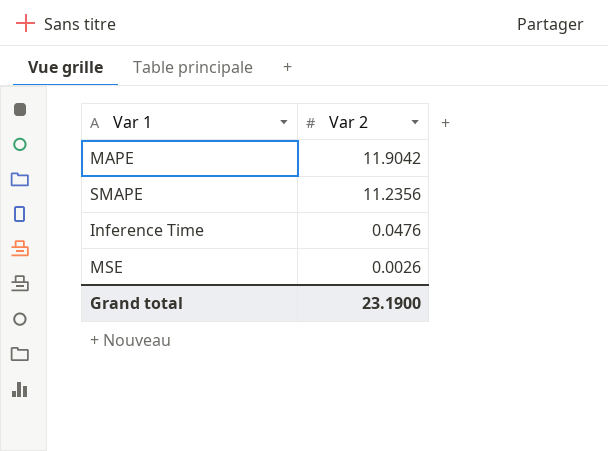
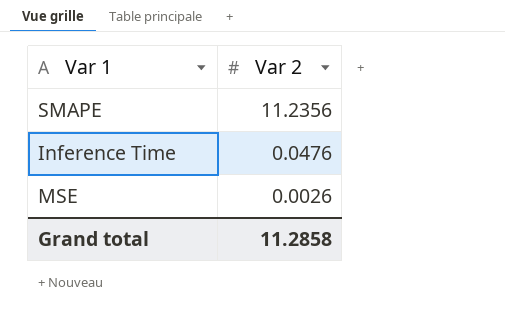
row MAPE: 11.9042 -> none
Grand total | Var 2: 23.1900 -> 11.2858

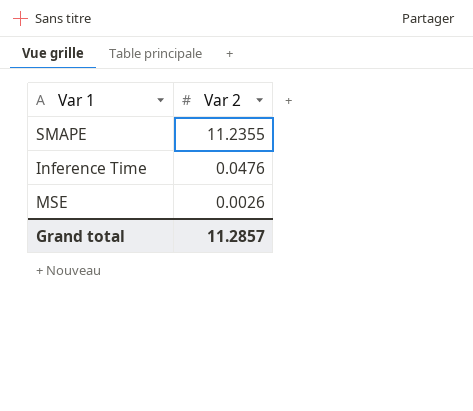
SMAPE | Var 2: 11.2356 -> 11.2355
Grand total | Var 2: 11.2858 -> 11.2857

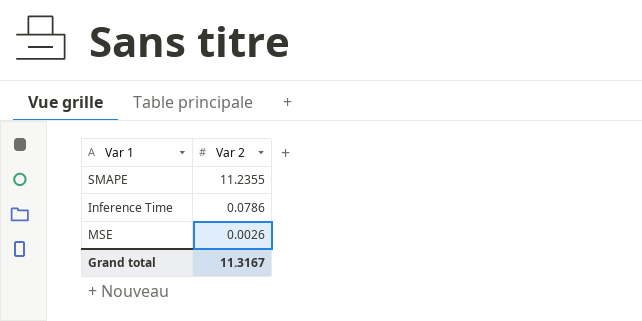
Inference Time | Var 2: 0.0476 -> 0.0786
Grand total | Var 2: 11.2857 -> 11.3167

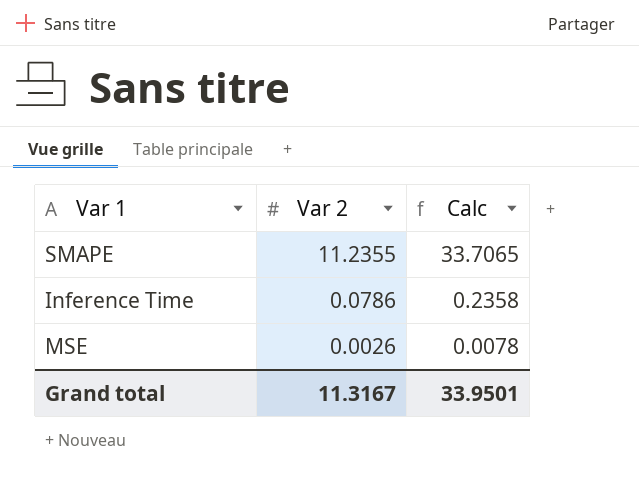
column Calc | formula: none -> [Var 2] * 3

